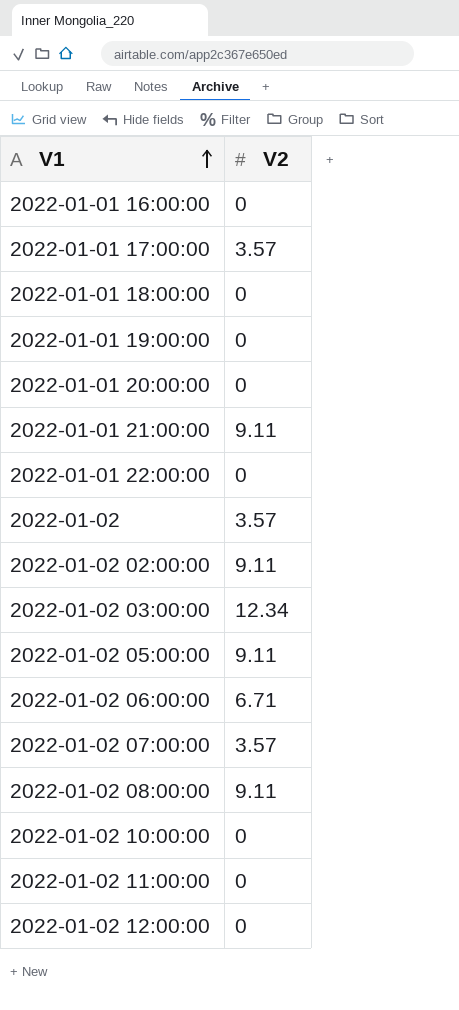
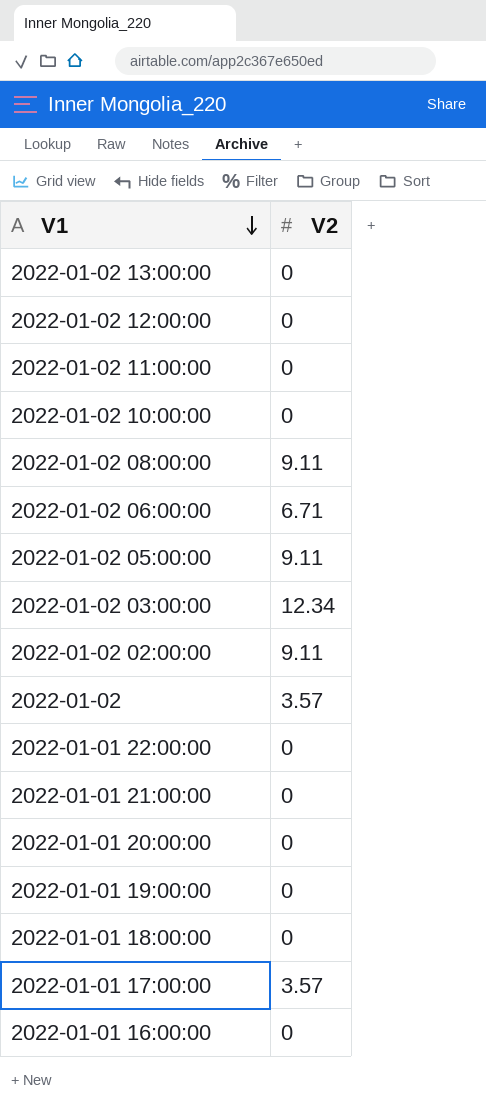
row order: V1 ascending -> V1 descending
row 2022-01-02 07:00:00: 3.57 -> none
row 2022-01-02 13:00:00: none -> 0
2022-01-01 21:00:00 | V2: 9.11 -> 0

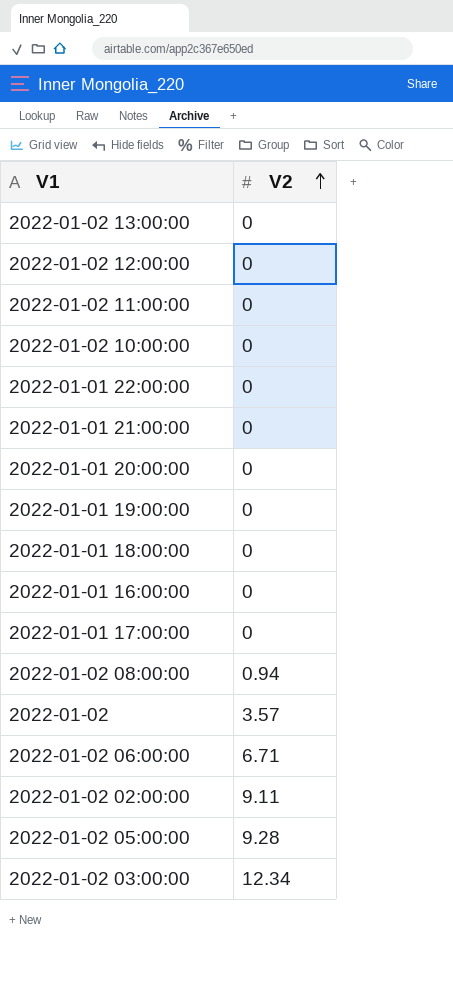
row order: V1 descending -> V2 ascending
2022-01-01 17:00:00 | V2: 3.57 -> 0
2022-01-02 08:00:00 | V2: 9.11 -> 0.94
2022-01-02 05:00:00 | V2: 9.11 -> 9.28

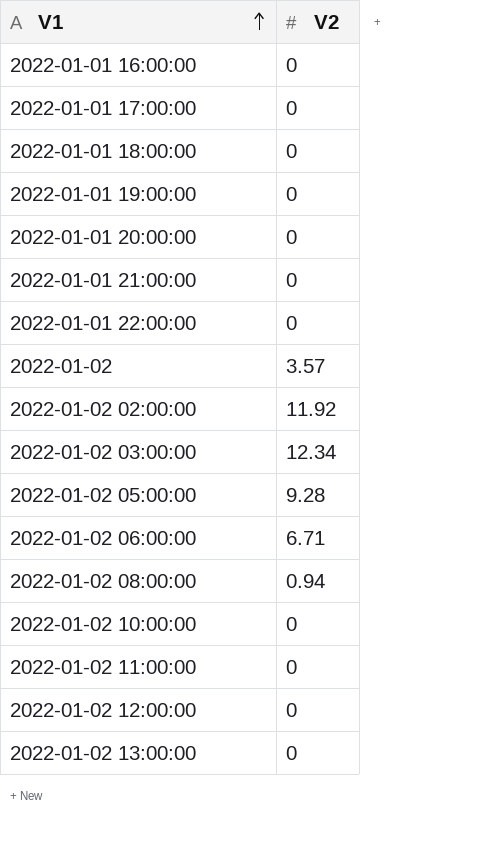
row order: V2 ascending -> V1 ascending
2022-01-02 02:00:00 | V2: 9.11 -> 11.92

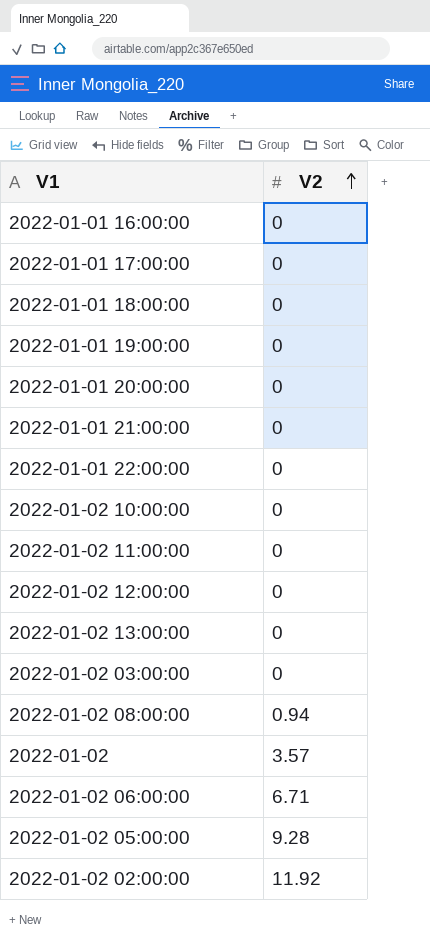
row order: V1 ascending -> V2 ascending
2022-01-02 03:00:00 | V2: 12.34 -> 0

